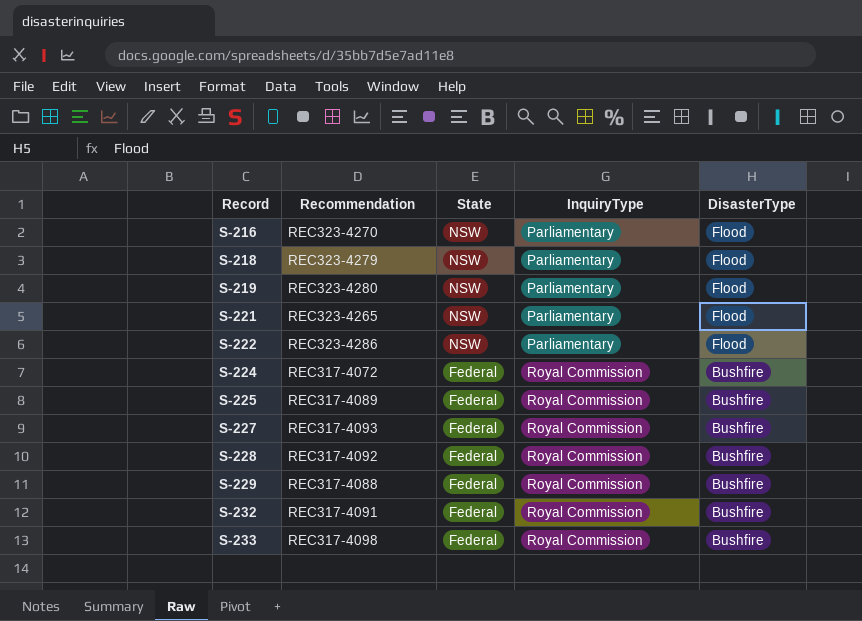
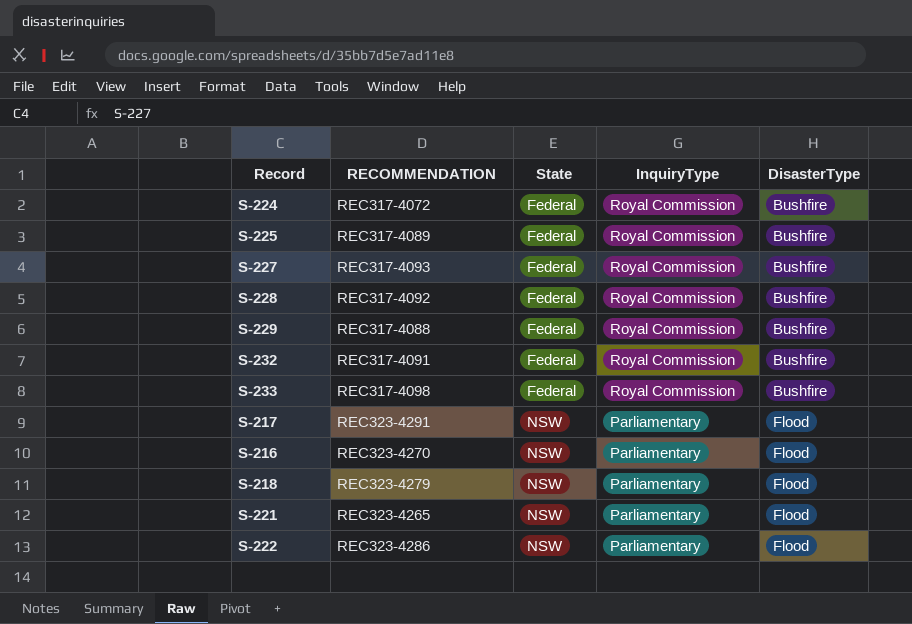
row order: Record ascending -> State ascending
column name: Recommendation -> RECOMMENDATION
row S-219: REC323-4280 | NSW | Parliamentary | Flood -> none
row S-217: none -> REC323-4291 | NSW | Parliamentary | Flood

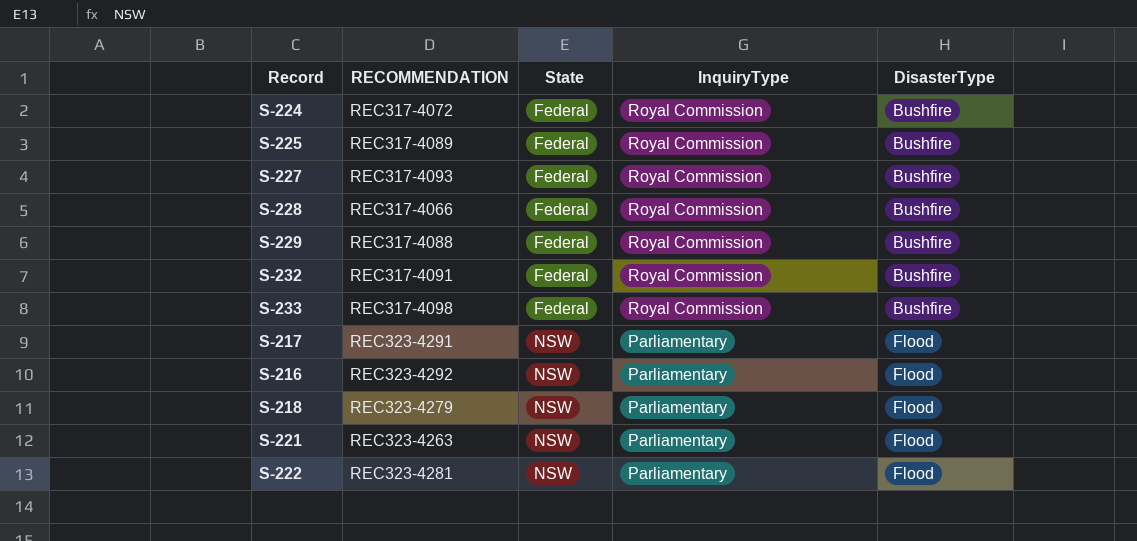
S-228 | RECOMMENDATION: REC317-4092 -> REC317-4066
S-216 | RECOMMENDATION: REC323-4270 -> REC323-4292
S-221 | RECOMMENDATION: REC323-4265 -> REC323-4263
S-222 | RECOMMENDATION: REC323-4286 -> REC323-4281

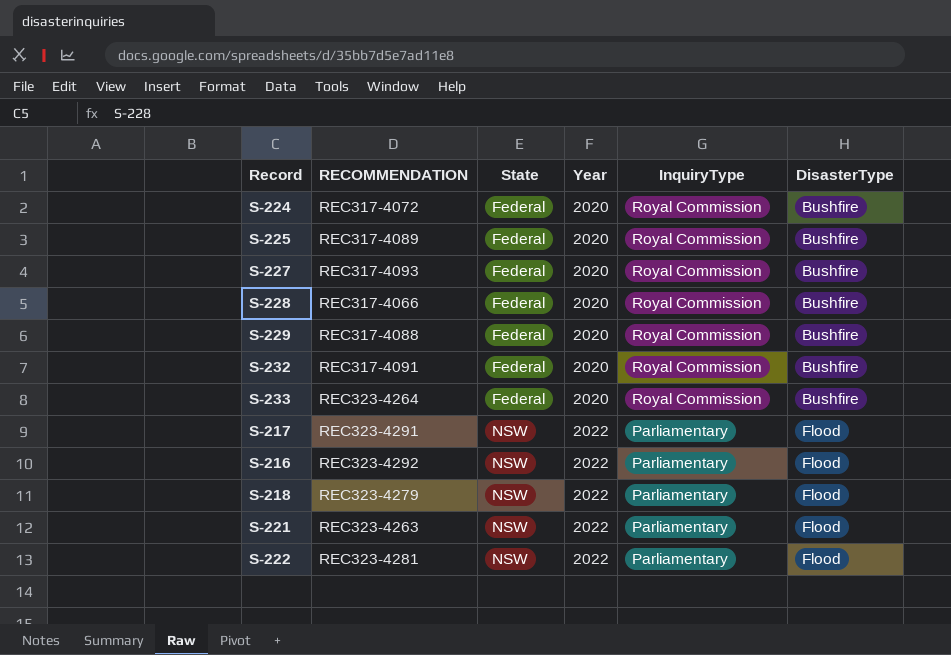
column Year | position: none -> 4
S-233 | RECOMMENDATION: REC317-4098 -> REC323-4264

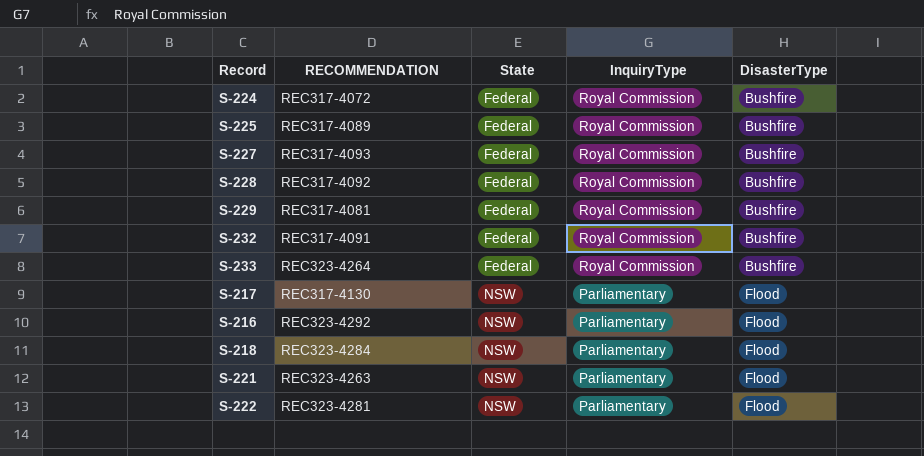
column Year | position: 4 -> none
S-228 | RECOMMENDATION: REC317-4066 -> REC317-4092
S-229 | RECOMMENDATION: REC317-4088 -> REC317-4081
S-217 | RECOMMENDATION: REC323-4291 -> REC317-4130
S-218 | RECOMMENDATION: REC323-4279 -> REC323-4284

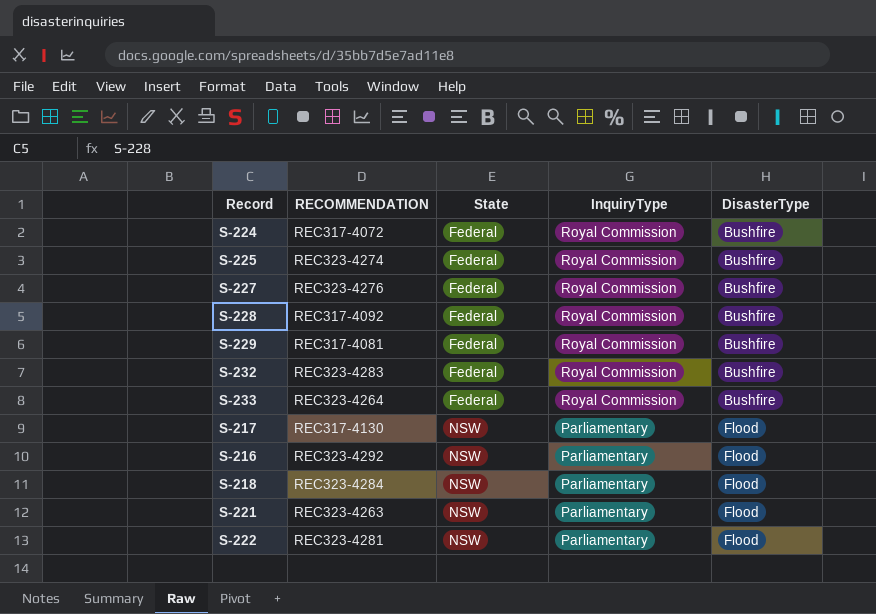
S-225 | RECOMMENDATION: REC317-4089 -> REC323-4274
S-227 | RECOMMENDATION: REC317-4093 -> REC323-4276
S-232 | RECOMMENDATION: REC317-4091 -> REC323-4283

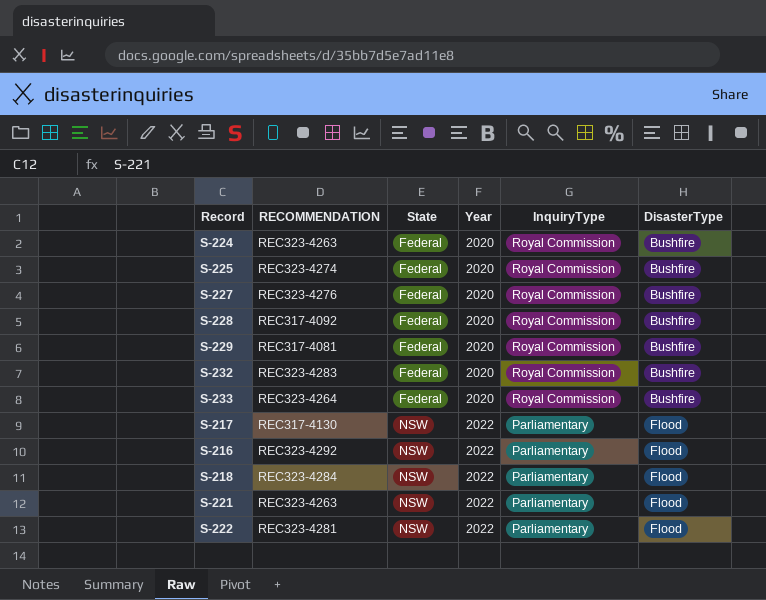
column Year | position: none -> 4
S-224 | RECOMMENDATION: REC317-4072 -> REC323-4263

